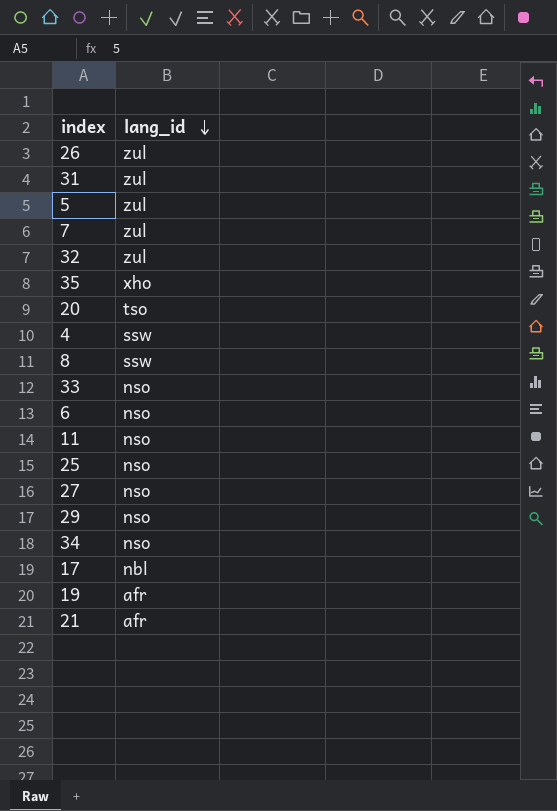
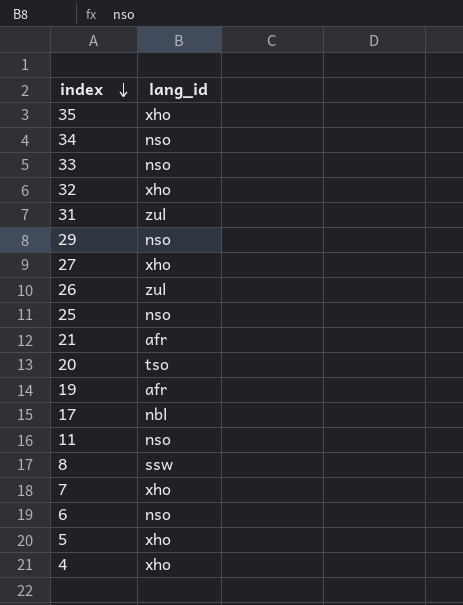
row order: lang_id descending -> index descending
32 | lang_id: zul -> xho
27 | lang_id: nso -> xho
7 | lang_id: zul -> xho
5 | lang_id: zul -> xho
4 | lang_id: ssw -> xho

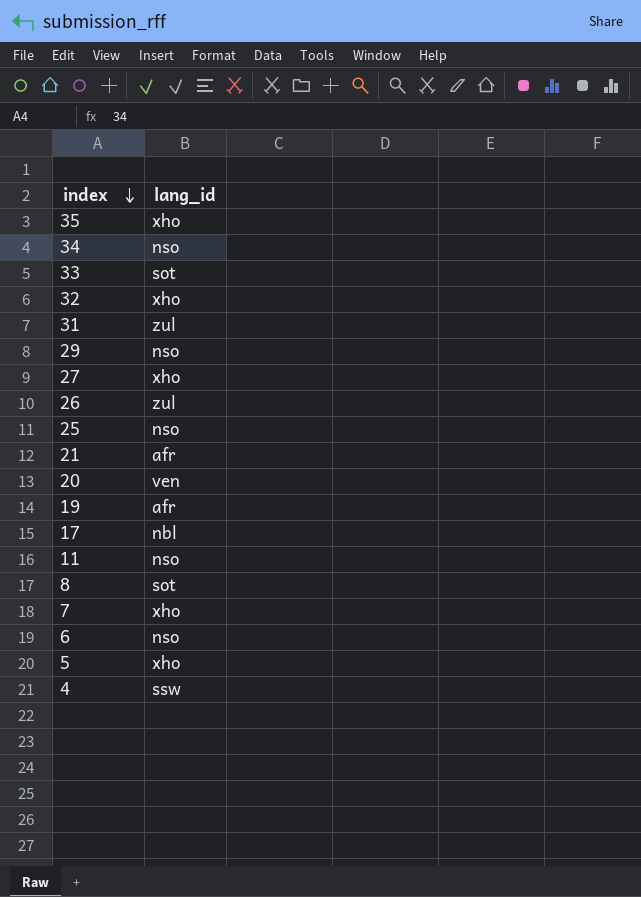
33 | lang_id: nso -> sot
20 | lang_id: tso -> ven
8 | lang_id: ssw -> sot
4 | lang_id: xho -> ssw

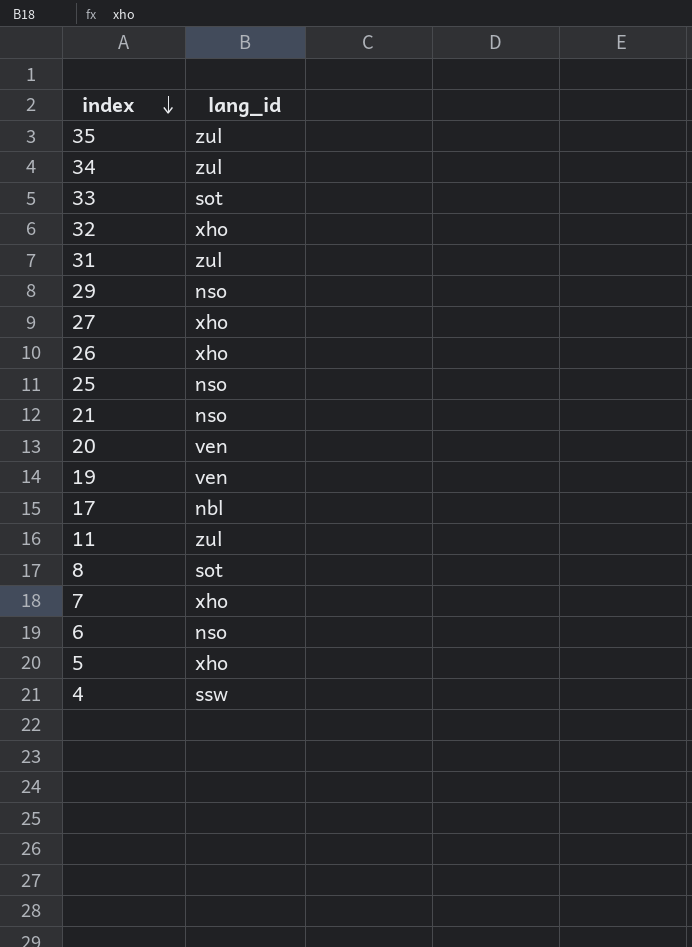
35 | lang_id: xho -> zul
34 | lang_id: nso -> zul
26 | lang_id: zul -> xho
21 | lang_id: afr -> nso
19 | lang_id: afr -> ven
11 | lang_id: nso -> zul

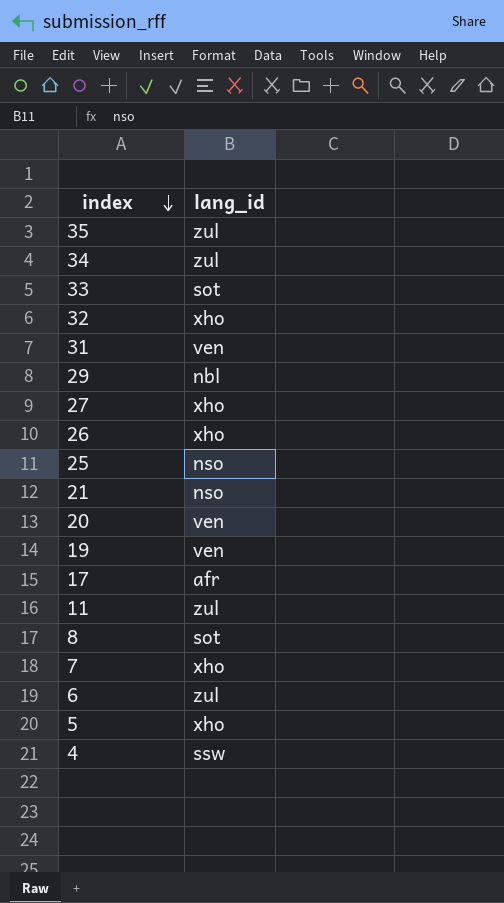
31 | lang_id: zul -> ven
29 | lang_id: nso -> nbl
17 | lang_id: nbl -> afr
6 | lang_id: nso -> zul

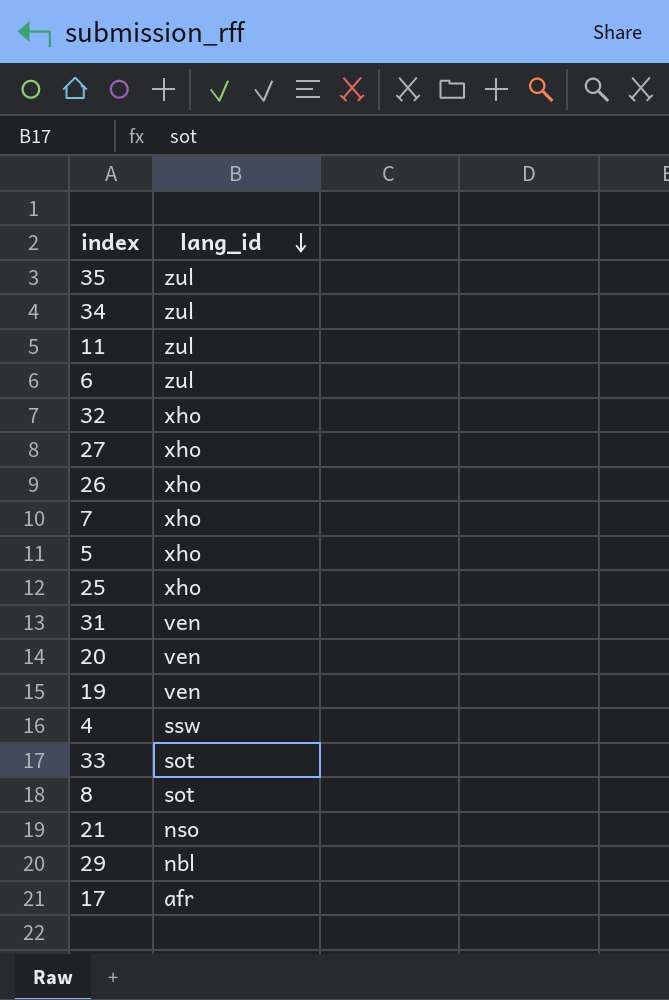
row order: index descending -> lang_id descending
25 | lang_id: nso -> xho

